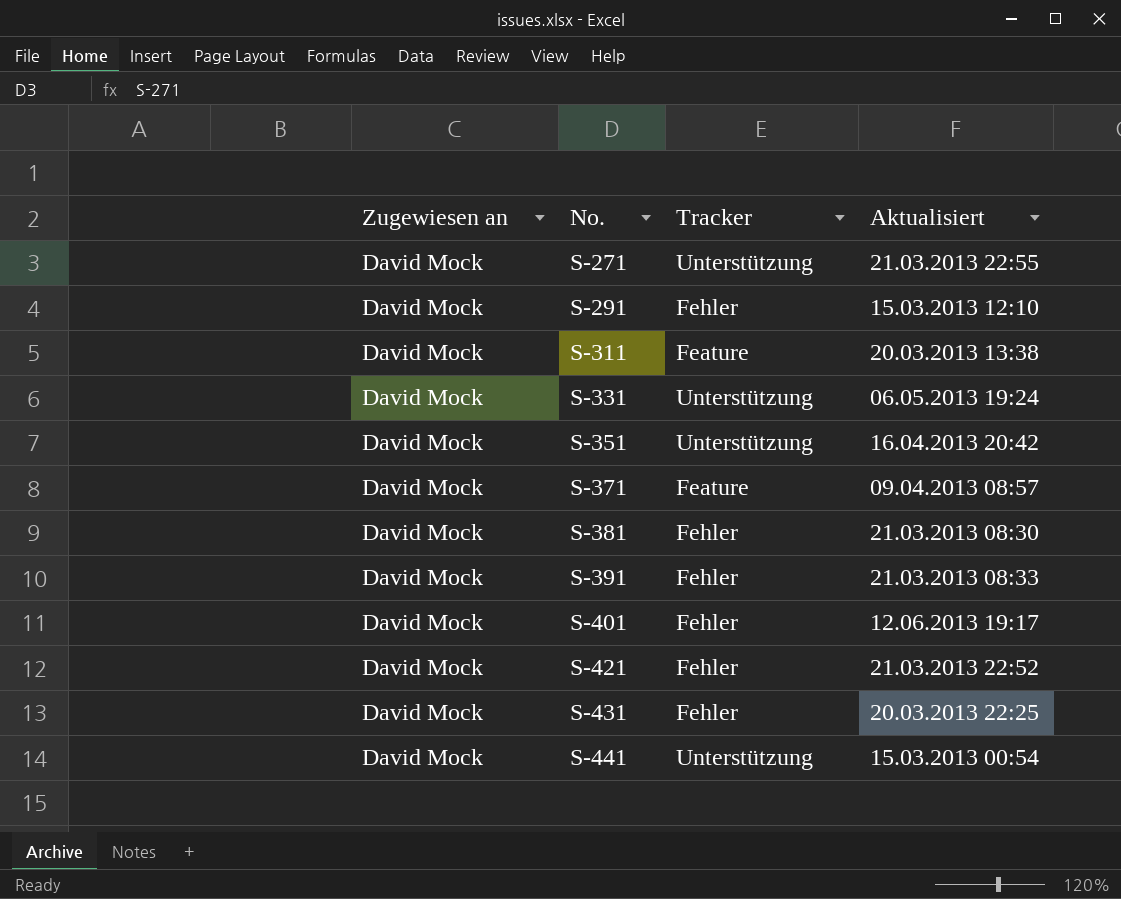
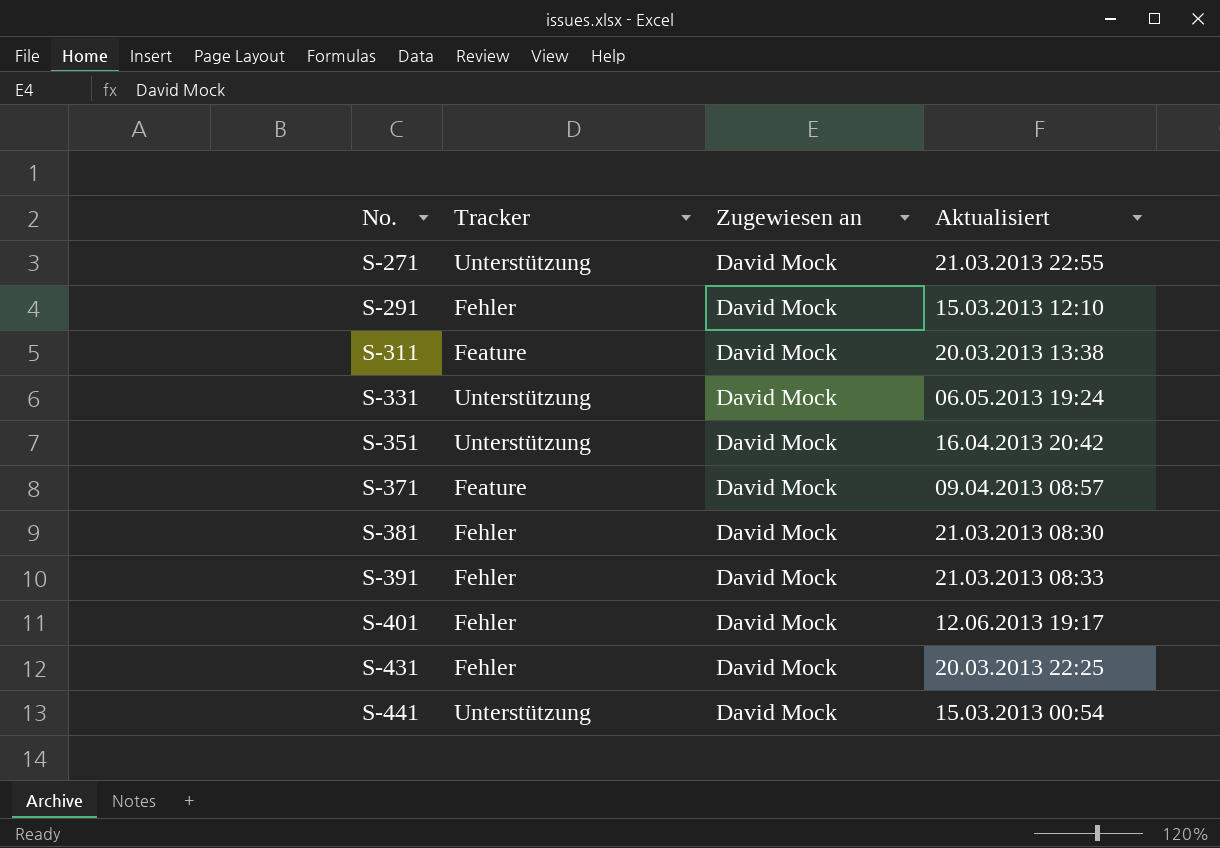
column Zugewiesen an | position: 1 -> 3
row S-421: David Mock | Fehler | 21.03.2013 22:52 -> none

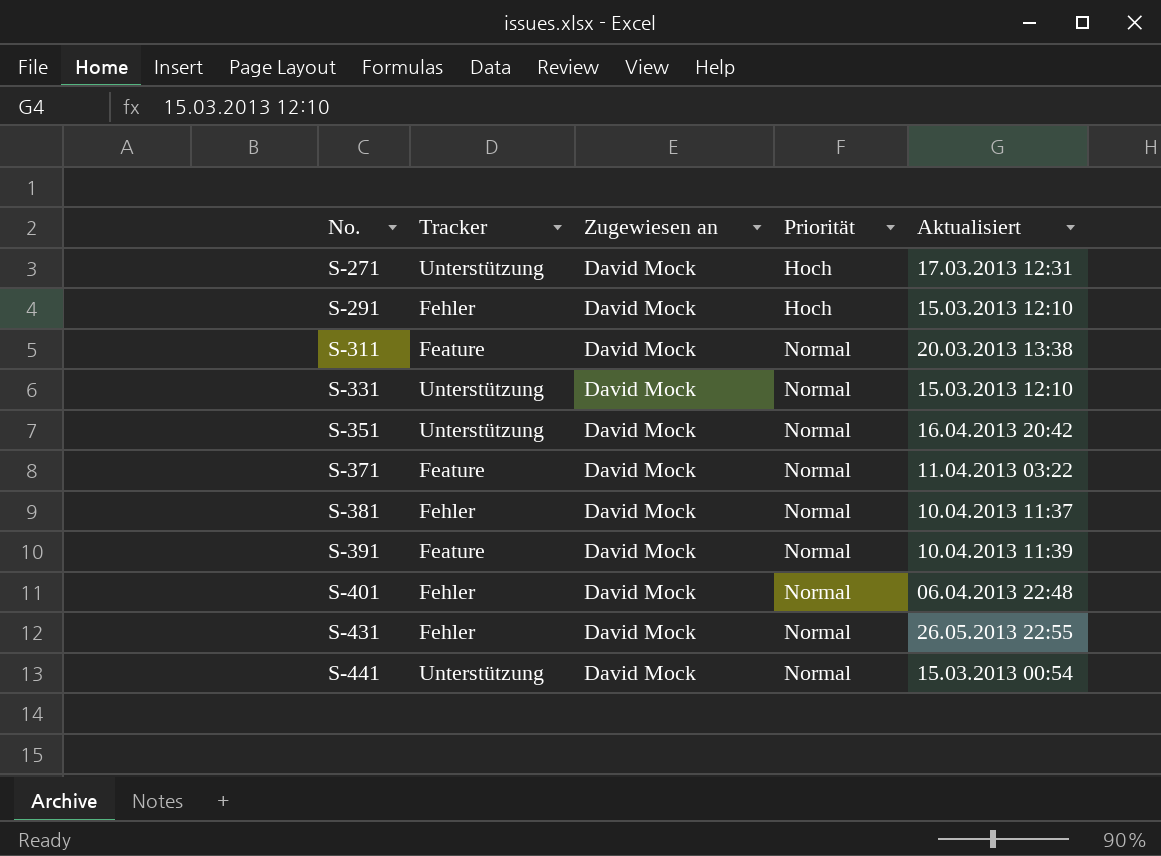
column Priorität | position: none -> 4
S-271 | Aktualisiert: 21.03.2013 22:55 -> 17.03.2013 12:31
S-331 | Aktualisiert: 06.05.2013 19:24 -> 15.03.2013 12:10
S-371 | Aktualisiert: 09.04.2013 08:57 -> 11.04.2013 03:22
S-381 | Aktualisiert: 21.03.2013 08:30 -> 10.04.2013 11:37
S-391 | Tracker: Fehler -> Feature
S-391 | Aktualisiert: 21.03.2013 08:33 -> 10.04.2013 11:39
S-401 | Aktualisiert: 12.06.2013 19:17 -> 06.04.2013 22:48
S-431 | Aktualisiert: 20.03.2013 22:25 -> 26.05.2013 22:55

